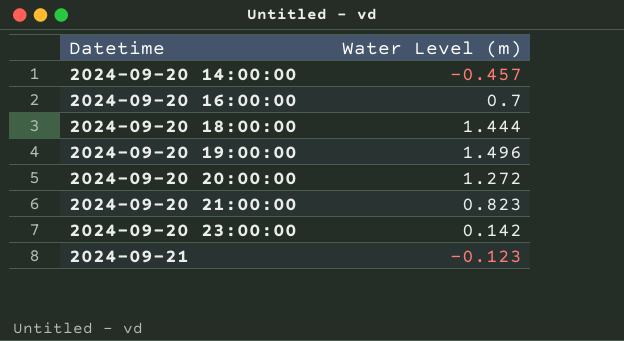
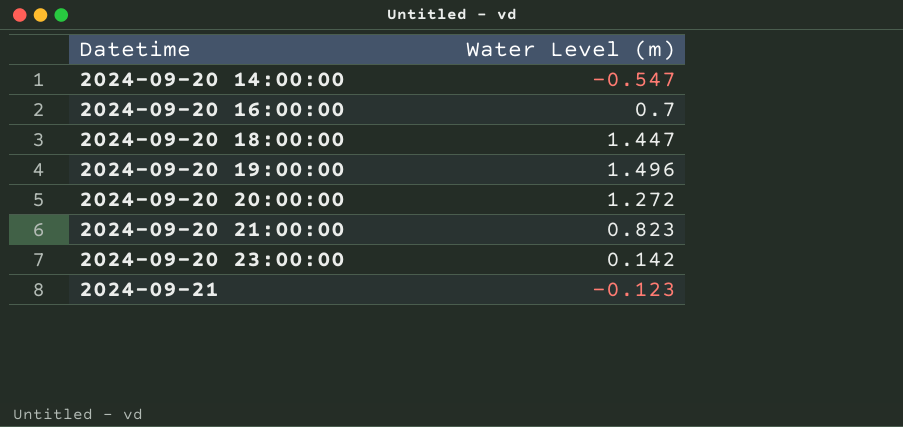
2024-09-20 14:00:00 | Water Level (m): -0.457 -> -0.547
2024-09-20 18:00:00 | Water Level (m): 1.444 -> 1.447

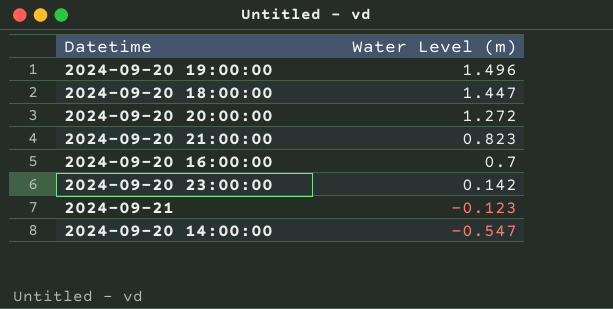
row order: Datetime ascending -> Water Level (m) descending

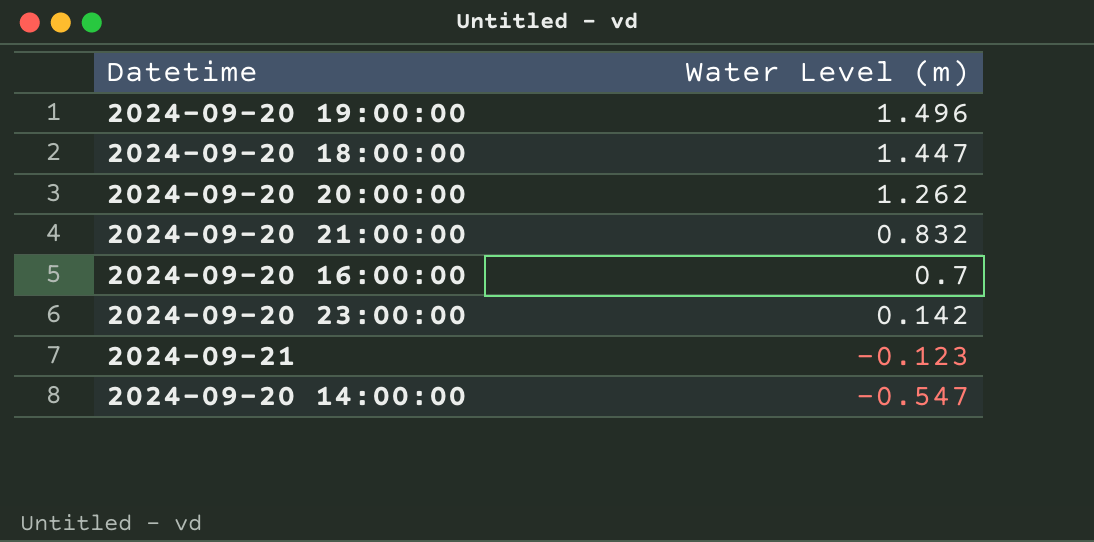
2024-09-20 20:00:00 | Water Level (m): 1.272 -> 1.262
2024-09-20 21:00:00 | Water Level (m): 0.823 -> 0.832

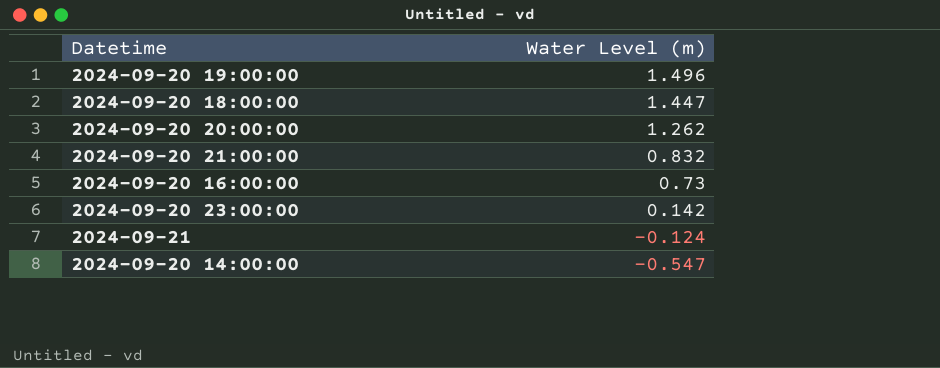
2024-09-20 16:00:00 | Water Level (m): 0.7 -> 0.73
2024-09-21 | Water Level (m): -0.123 -> -0.124

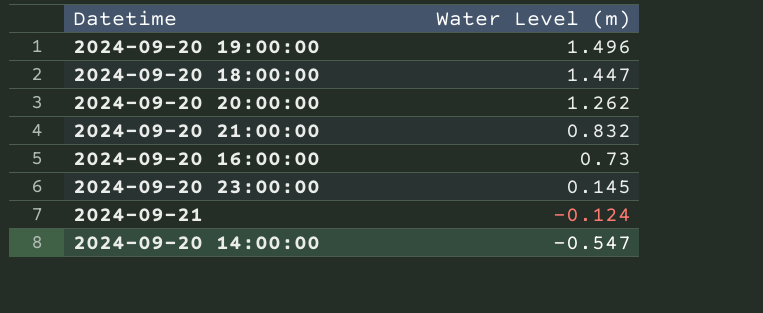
2024-09-20 23:00:00 | Water Level (m): 0.142 -> 0.145

